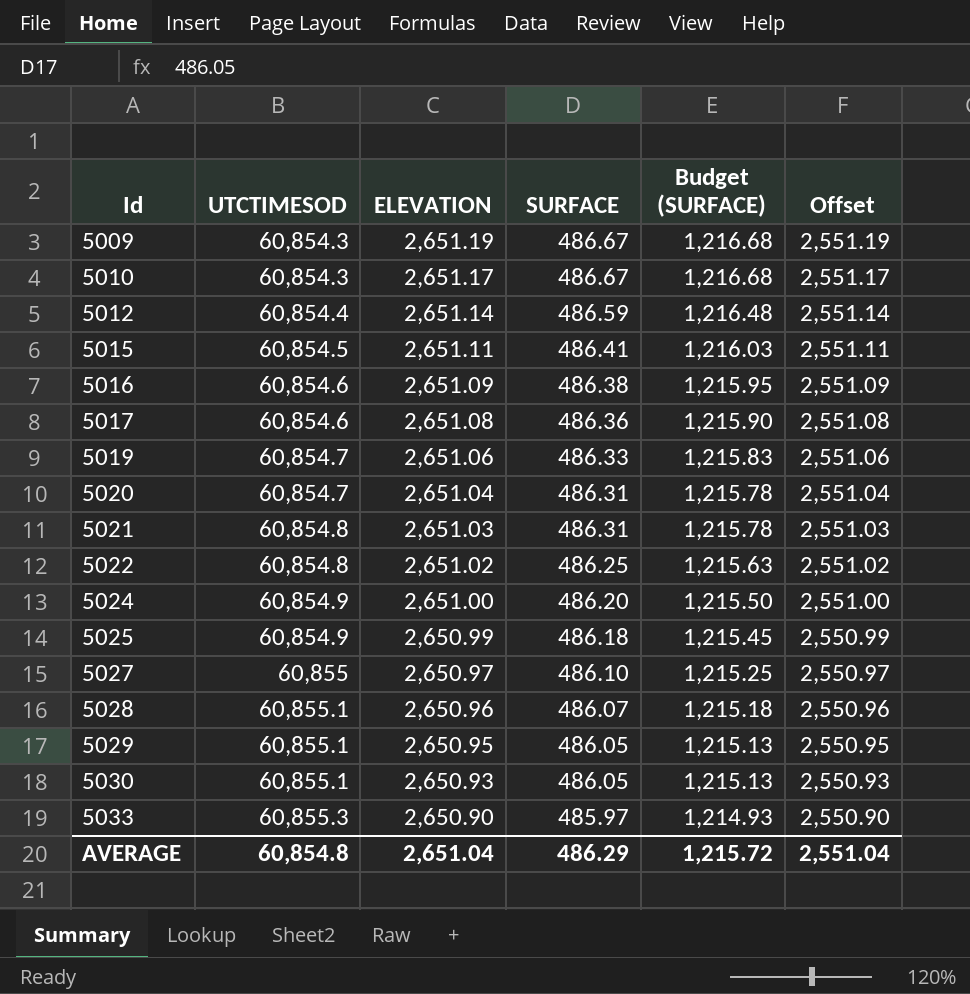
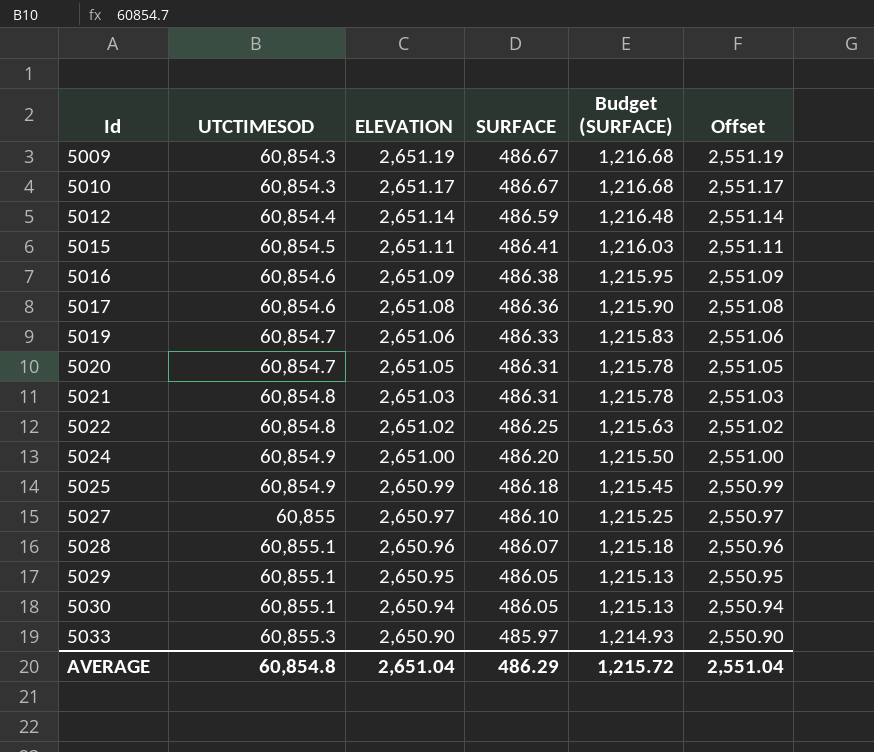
5020 | ELEVATION: 2,651.04 -> 2,651.05
5020 | Offset: 2,551.04 -> 2,551.05
5030 | ELEVATION: 2,650.93 -> 2,650.94
5030 | Offset: 2,550.93 -> 2,550.94

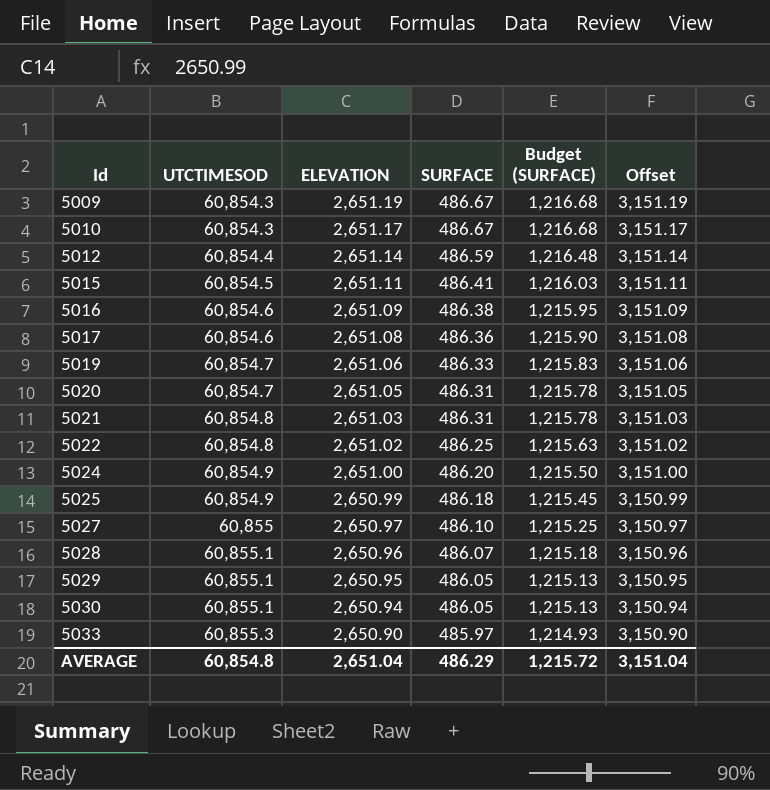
column Offset | formula: [ELEVATION] - 100 -> [ELEVATION] + 500
AVERAGE | Offset: 2,551.04 -> 3,151.04

